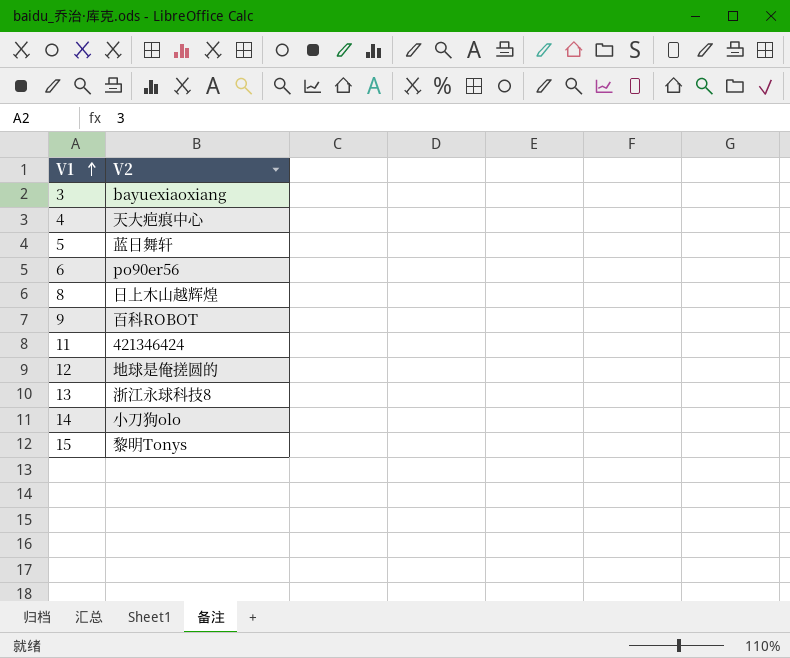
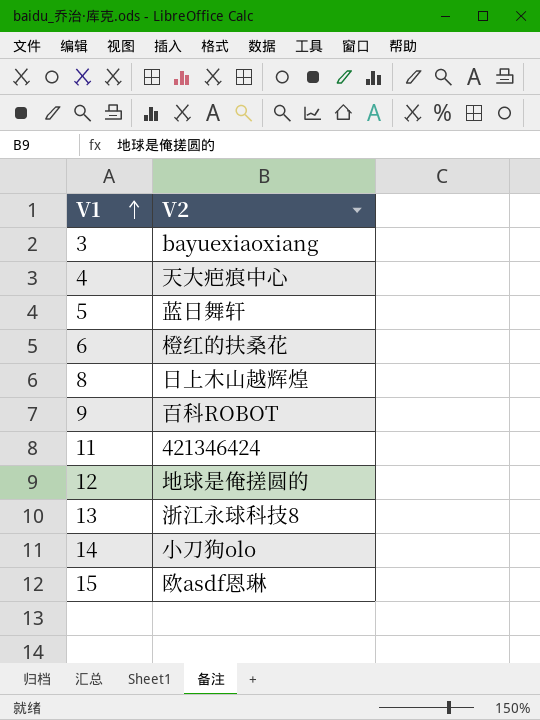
6 | V2: po90er56 -> 橙红的扶桑花
15 | V2: 黎明Tonys -> 欧asdf恩琳

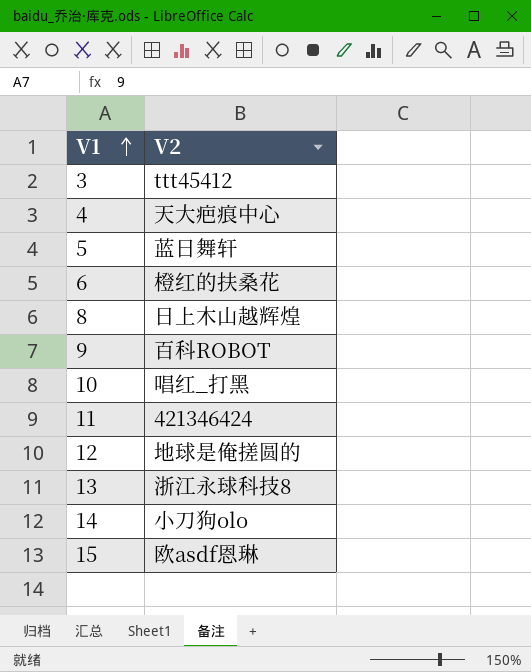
3 | V2: bayuexiaoxiang -> ttt45412
row 10: none -> 唱红_打黑

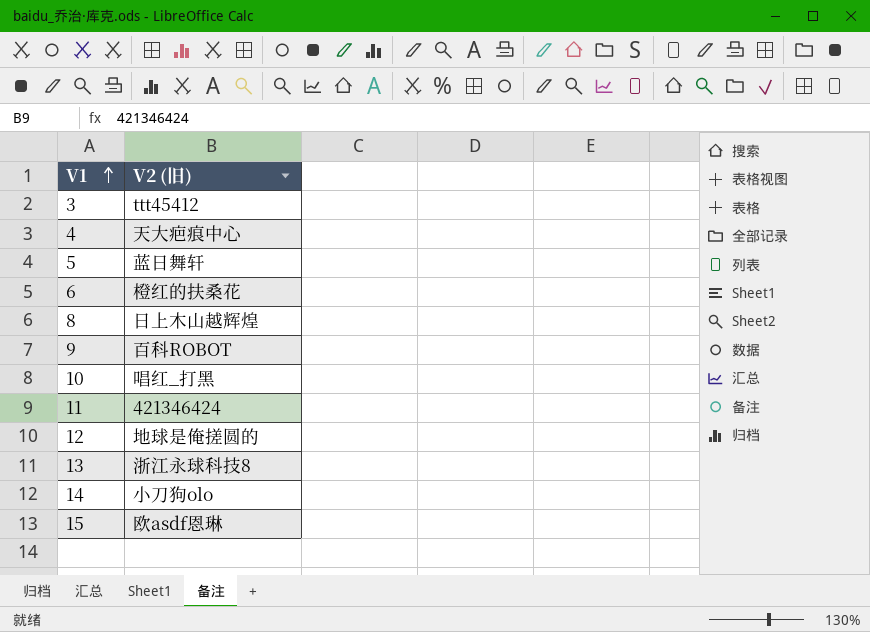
column name: V2 -> V2 (旧)

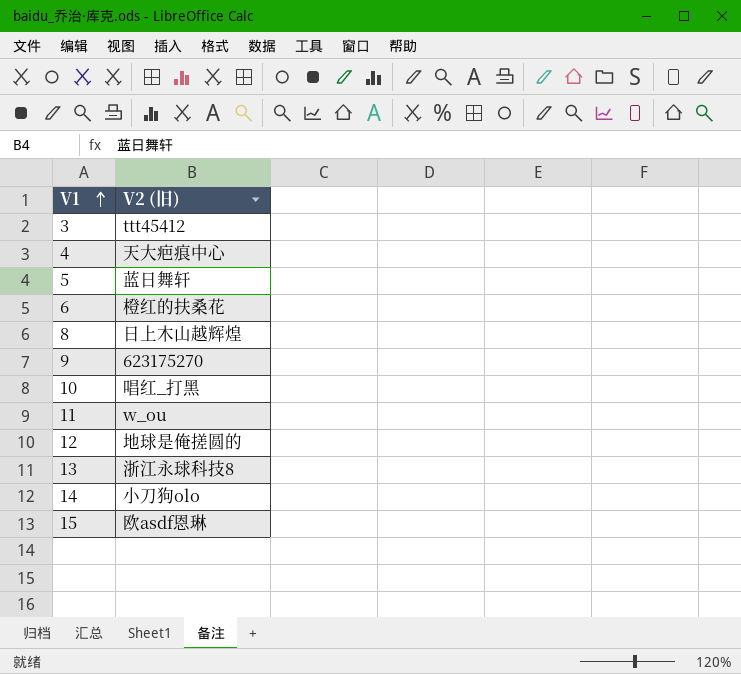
9 | V2 (旧): 百科ROBOT -> 623175270
11 | V2 (旧): 421346424 -> w_ou

